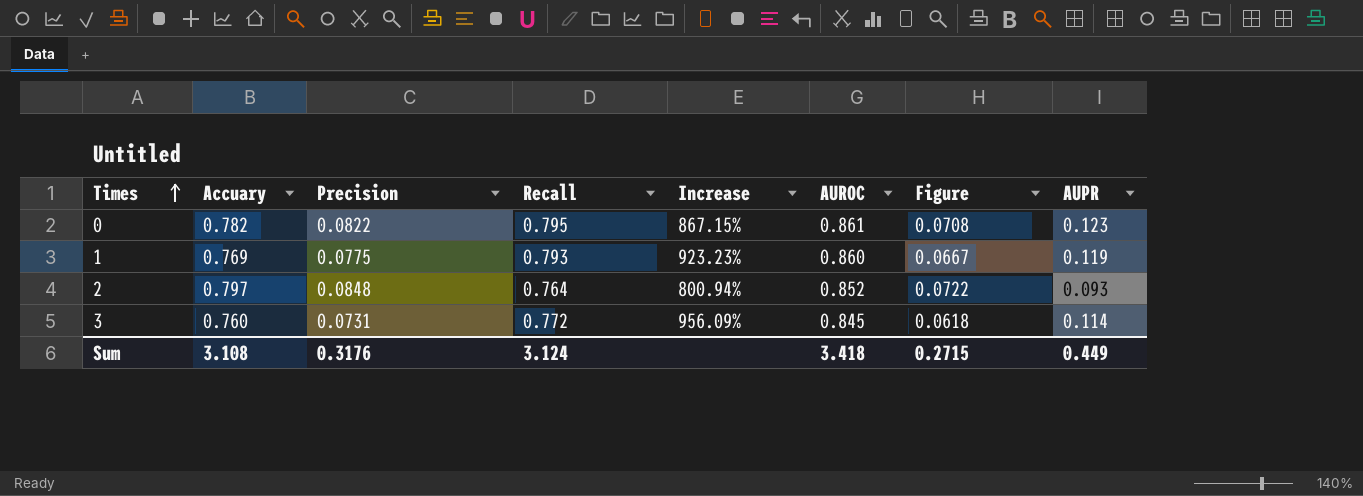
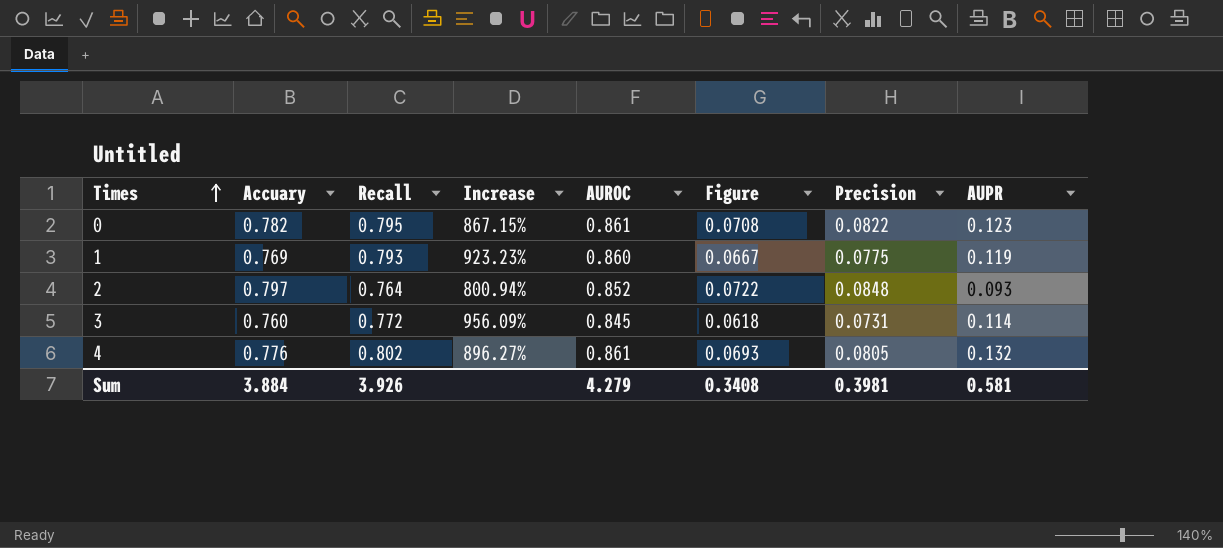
column Precision | position: 3 -> 7
row 4: none -> 0.776 | 0.802 | 896.27% | 0.861 | 0.0693 | 0.0805 | 0.132
Sum | Accuary: 3.108 -> 3.884
Sum | Recall: 3.124 -> 3.926
Sum | AUROC: 3.418 -> 4.279
Sum | Figure: 0.2715 -> 0.3408
Sum | Precision: 0.3176 -> 0.3981
Sum | AUPR: 0.449 -> 0.581

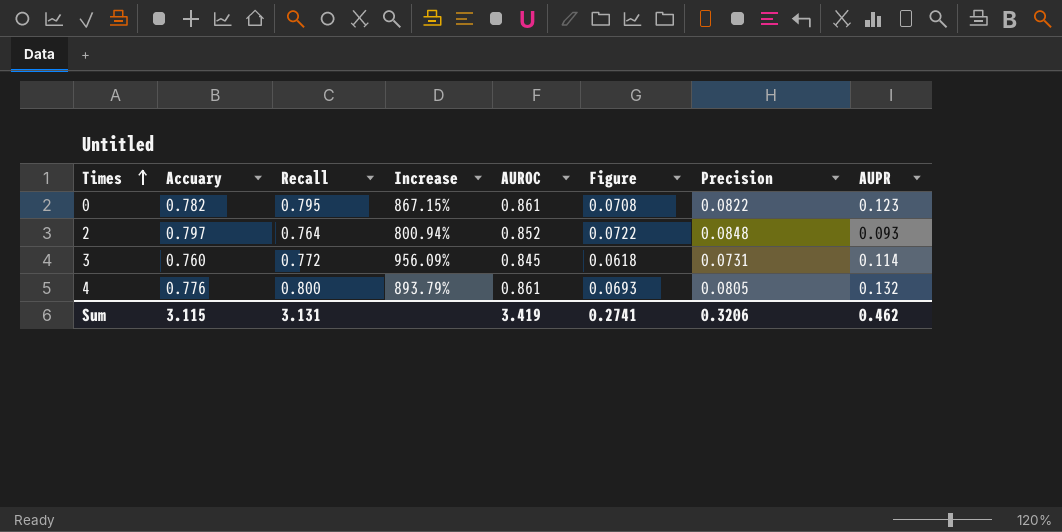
row 1: 0.769 | 0.793 | 923.23% | 0.860 | 0.0667 | 0.0775 | 0.119 -> none
4 | Recall: 0.802 -> 0.800
4 | Increase: 896.27% -> 893.79%
Sum | Accuary: 3.884 -> 3.115
Sum | Recall: 3.926 -> 3.131
Sum | AUROC: 4.279 -> 3.419
Sum | Figure: 0.3408 -> 0.2741
Sum | Precision: 0.3981 -> 0.3206
Sum | AUPR: 0.581 -> 0.462

